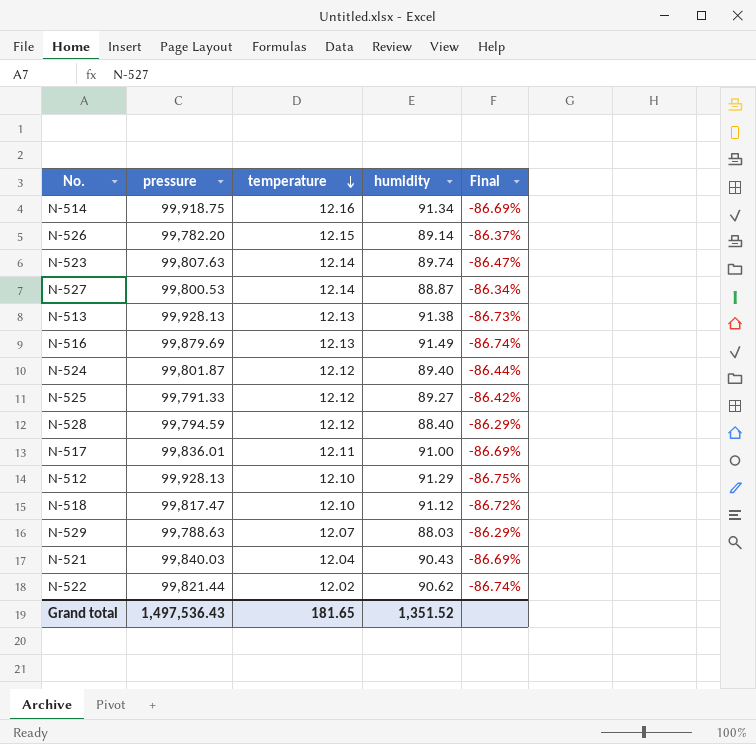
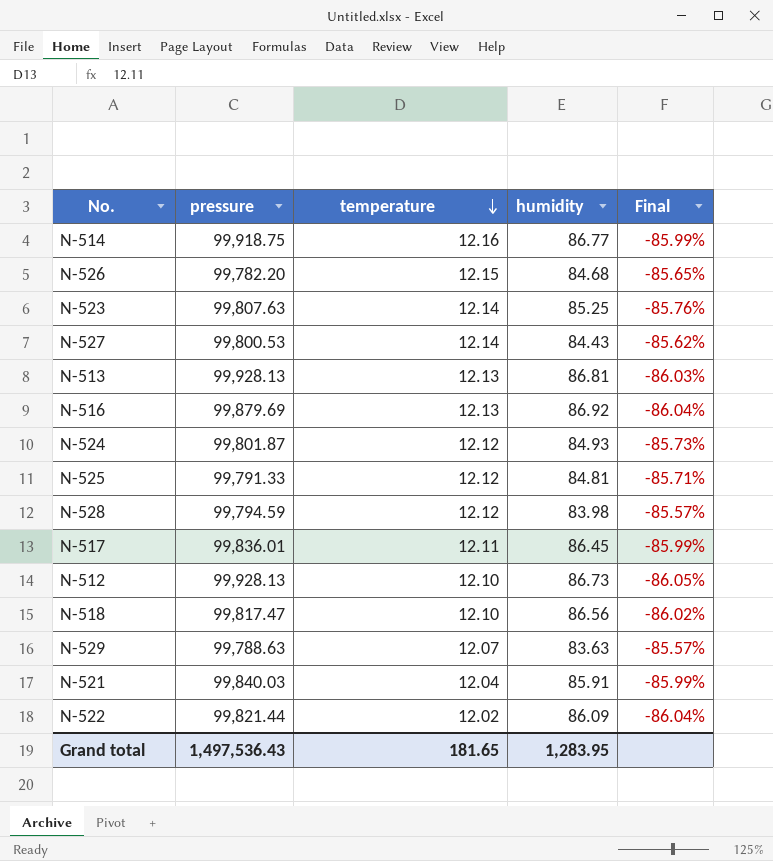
N-514 | humidity: 91.34 -> 86.77
N-514 | Final: -86.69% -> -85.99%
N-526 | humidity: 89.14 -> 84.68
N-526 | Final: -86.37% -> -85.65%
N-523 | humidity: 89.74 -> 85.25
N-523 | Final: -86.47% -> -85.76%
N-527 | humidity: 88.87 -> 84.43
N-527 | Final: -86.34% -> -85.62%
N-513 | humidity: 91.38 -> 86.81
N-513 | Final: -86.73% -> -86.03%
N-516 | humidity: 91.49 -> 86.92
N-516 | Final: -86.74% -> -86.04%
N-524 | humidity: 89.40 -> 84.93
N-524 | Final: -86.44% -> -85.73%
N-525 | humidity: 89.27 -> 84.81
N-525 | Final: -86.42% -> -85.71%
N-528 | humidity: 88.40 -> 83.98
N-528 | Final: -86.29% -> -85.57%
N-517 | humidity: 91.00 -> 86.45
N-517 | Final: -86.69% -> -85.99%
N-512 | humidity: 91.29 -> 86.73
N-512 | Final: -86.75% -> -86.05%
N-518 | humidity: 91.12 -> 86.56
N-518 | Final: -86.72% -> -86.02%
N-529 | humidity: 88.03 -> 83.63
N-529 | Final: -86.29% -> -85.57%
N-521 | humidity: 90.43 -> 85.91
N-521 | Final: -86.69% -> -85.99%
N-522 | humidity: 90.62 -> 86.09
N-522 | Final: -86.74% -> -86.04%
Grand total | humidity: 1,351.52 -> 1,283.95

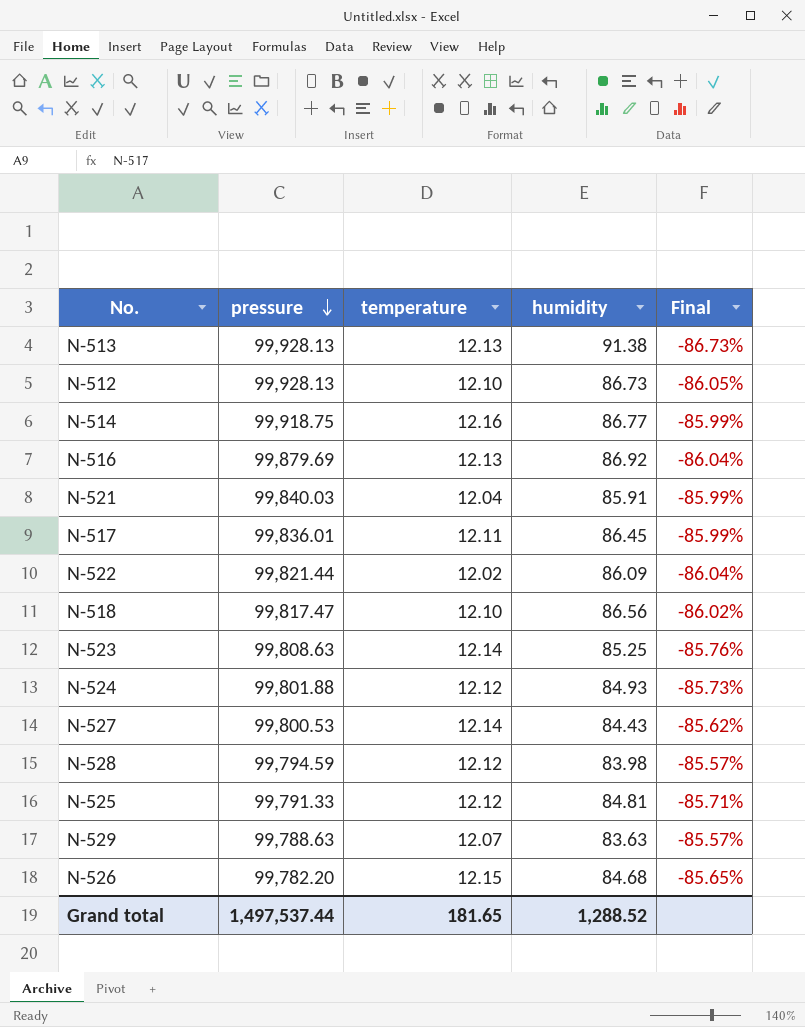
row order: temperature descending -> pressure descending
N-513 | humidity: 86.81 -> 91.38
N-513 | Final: -86.03% -> -86.73%
N-523 | pressure: 99,807.63 -> 99,808.63
N-524 | pressure: 99,801.87 -> 99,801.88
Grand total | pressure: 1,497,536.43 -> 1,497,537.44
Grand total | humidity: 1,283.95 -> 1,288.52

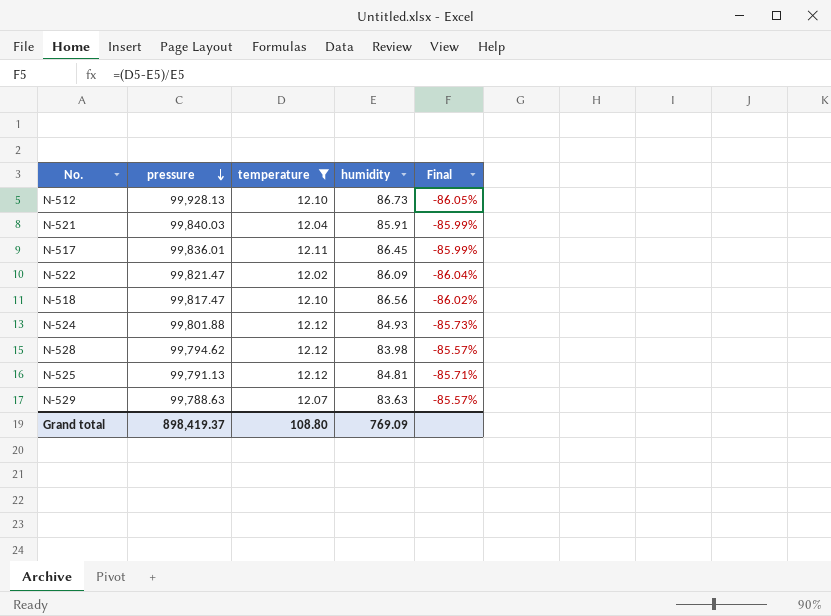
filter: none -> temperature <= 12.12
N-522 | pressure: 99,821.44 -> 99,821.47
N-528 | pressure: 99,794.59 -> 99,794.62
N-525 | pressure: 99,791.33 -> 99,791.13
Grand total | pressure: 1,497,537.44 -> 898,419.37
Grand total | temperature: 181.65 -> 108.80
Grand total | humidity: 1,288.52 -> 769.09

